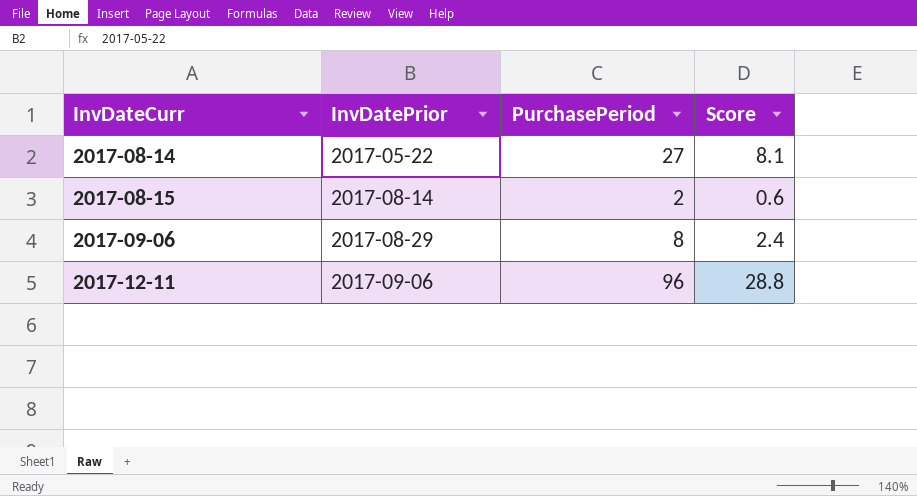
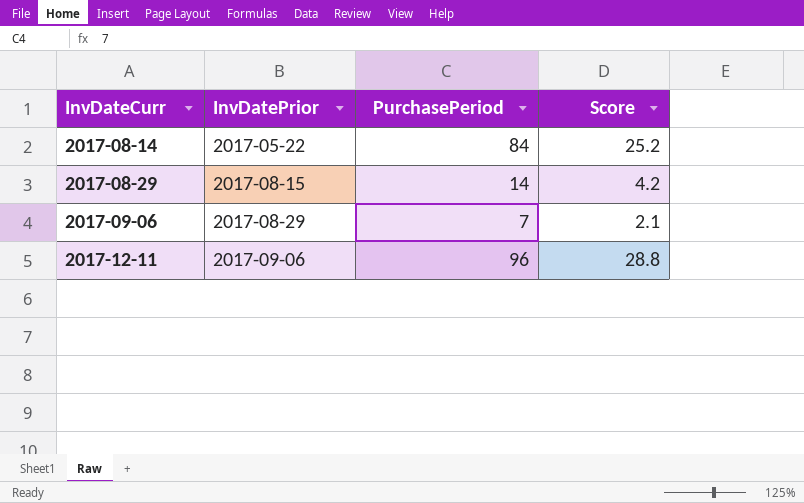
row 2017-08-15: 2017-08-14 | 2 | 0.6 -> none
2017-08-14 | PurchasePeriod: 27 -> 84
2017-08-14 | Score: 8.1 -> 25.2
row 2017-08-29: none -> 2017-08-15 | 14 | 4.2
2017-09-06 | PurchasePeriod: 8 -> 7
2017-09-06 | Score: 2.4 -> 2.1

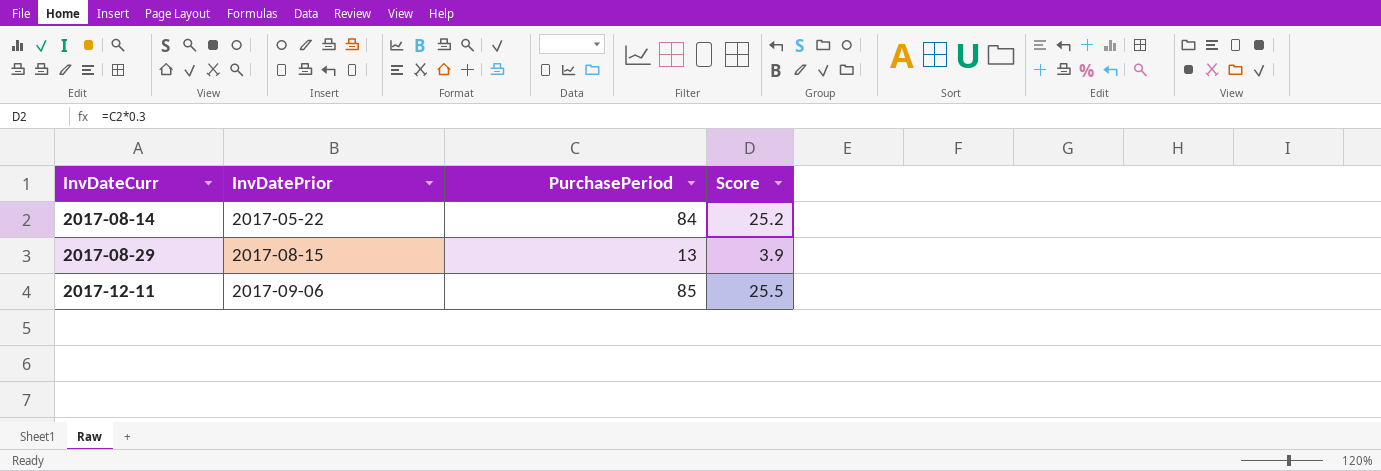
row 2017-09-06: 2017-08-29 | 7 | 2.1 -> none
2017-08-29 | PurchasePeriod: 14 -> 13
2017-08-29 | Score: 4.2 -> 3.9
2017-12-11 | PurchasePeriod: 96 -> 85
2017-12-11 | Score: 28.8 -> 25.5

